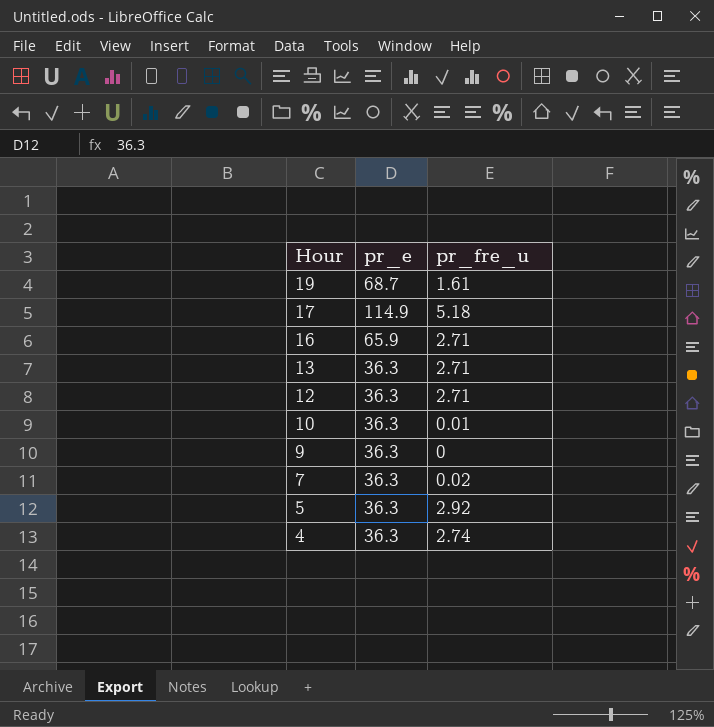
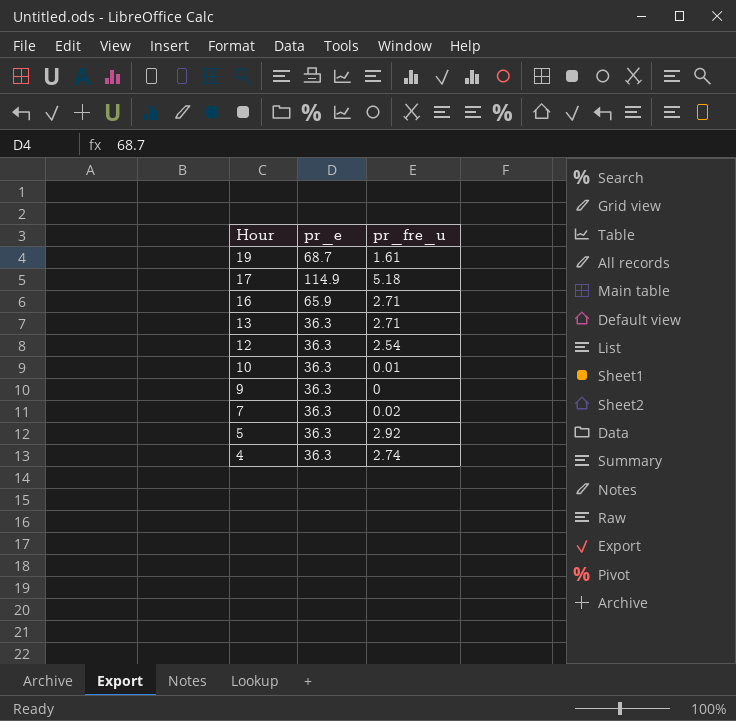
12 | pr_fre_u: 2.71 -> 2.54

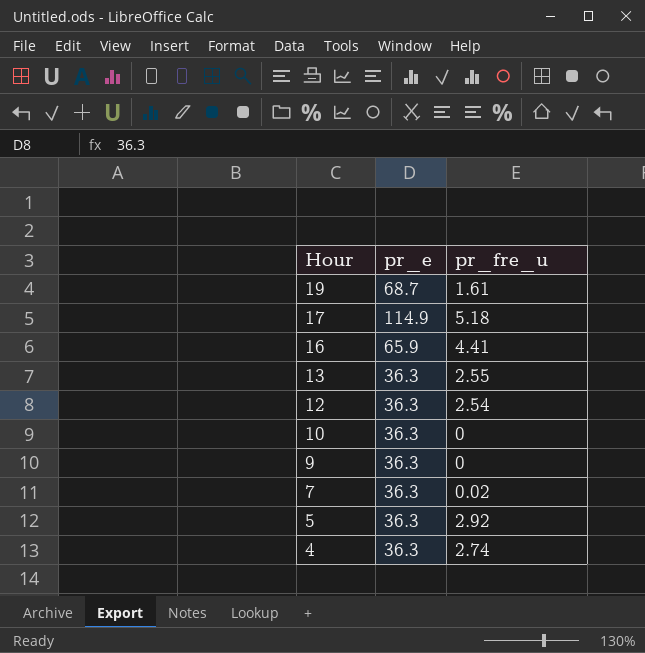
16 | pr_fre_u: 2.71 -> 4.41
13 | pr_fre_u: 2.71 -> 2.55
10 | pr_fre_u: 0.01 -> 0

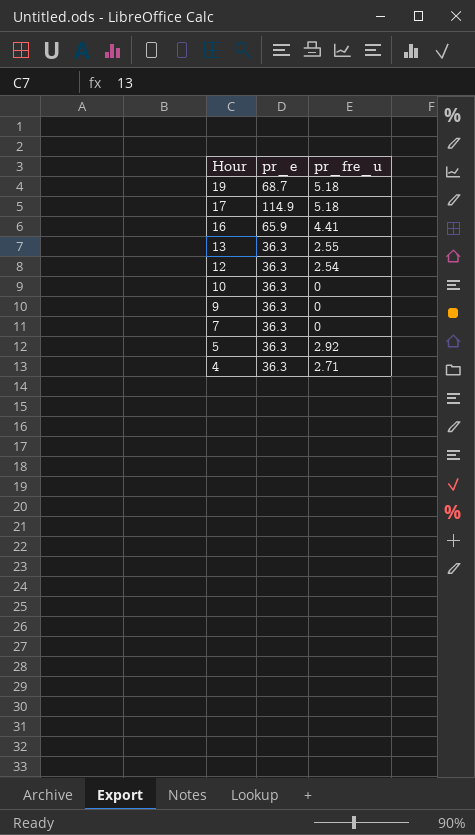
19 | pr_fre_u: 1.61 -> 5.18
7 | pr_fre_u: 0.02 -> 0
4 | pr_fre_u: 2.74 -> 2.71

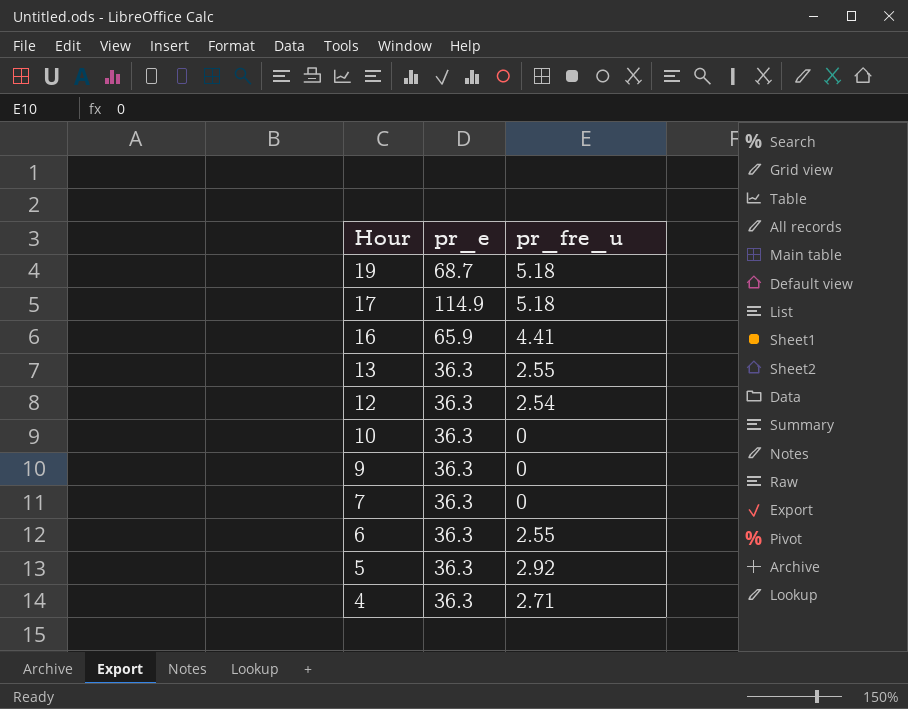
row 6: none -> 36.3 | 2.55

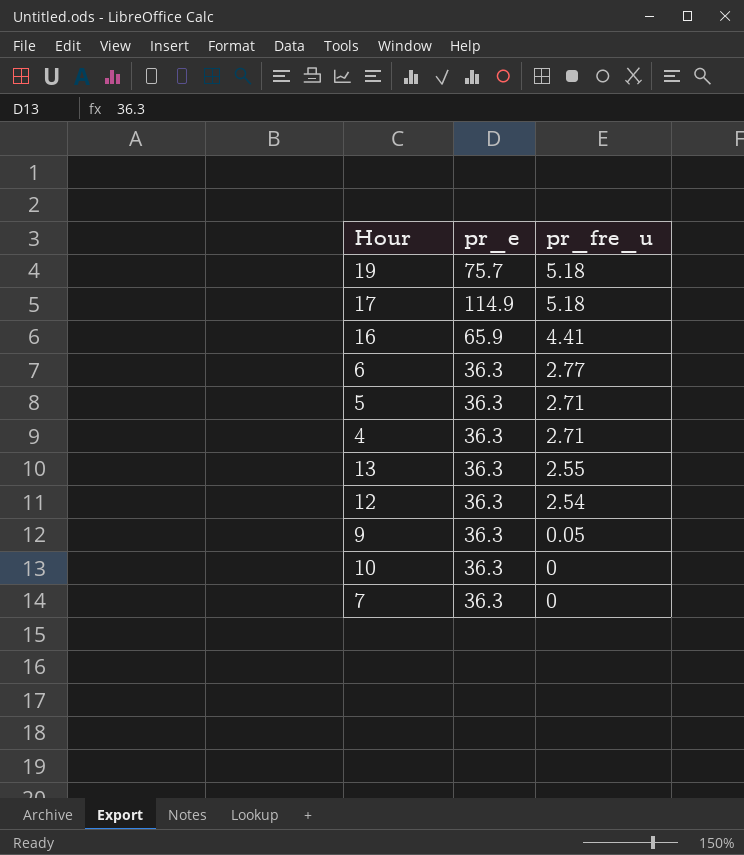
row order: Hour descending -> pr_fre_u descending
19 | pr_e: 68.7 -> 75.7
6 | pr_fre_u: 2.55 -> 2.77
5 | pr_fre_u: 2.92 -> 2.71
9 | pr_fre_u: 0 -> 0.05

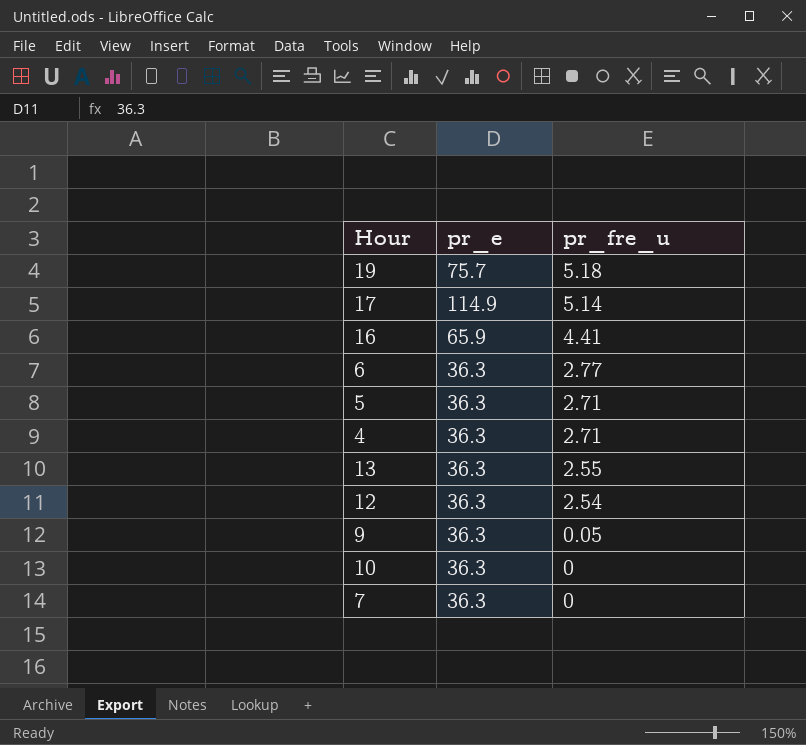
17 | pr_fre_u: 5.18 -> 5.14

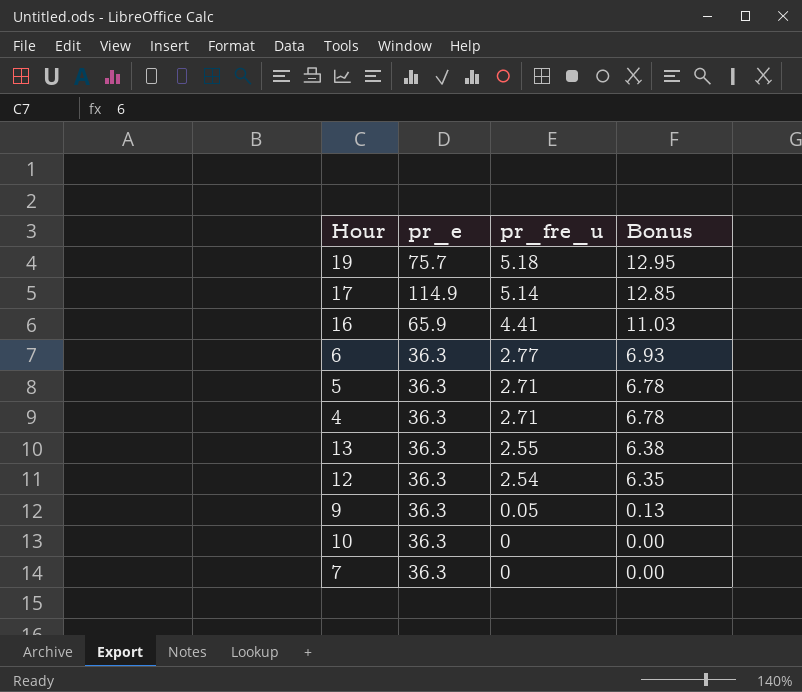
column Bonus | formula: none -> [pr_fre_u] * 2.5

